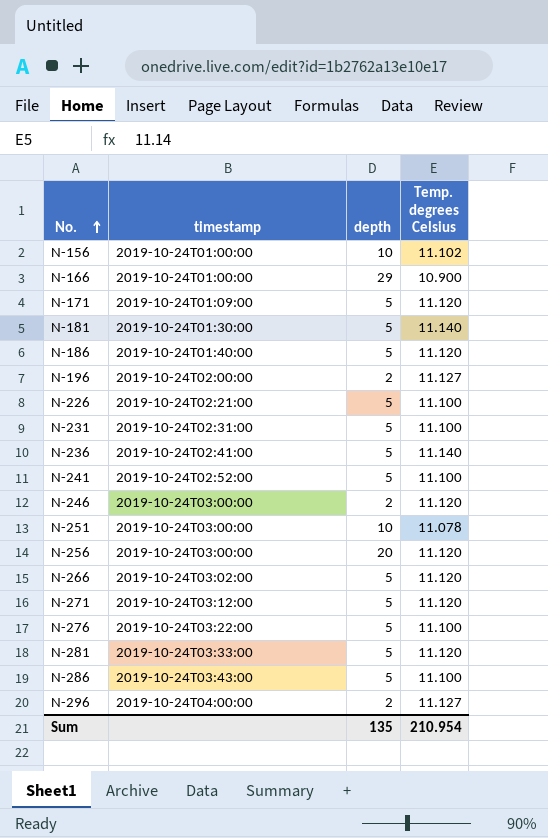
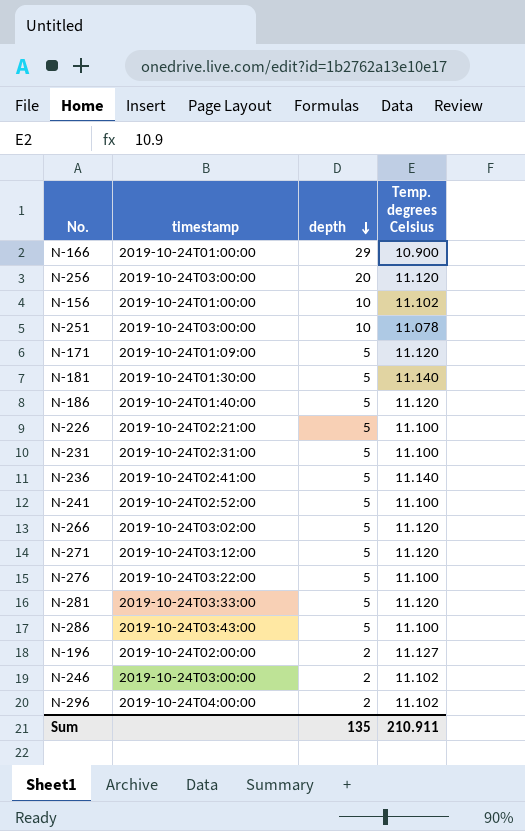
row order: No. ascending -> depth descending
N-246 | Temp. degrees Celsius: 11.120 -> 11.102
N-296 | Temp. degrees Celsius: 11.127 -> 11.102
Sum | Temp. degrees Celsius: 210.954 -> 210.911

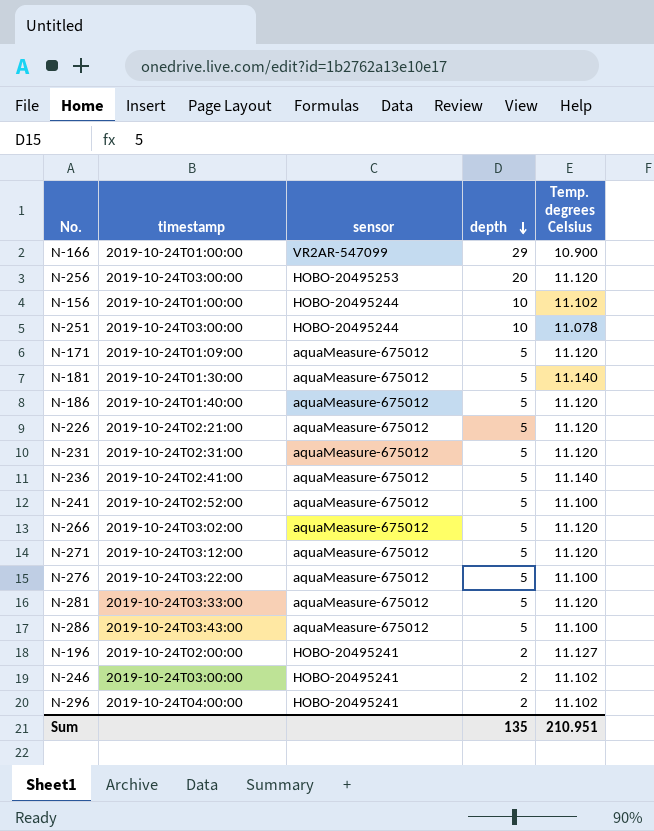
column sensor | position: none -> 3
N-226 | Temp. degrees Celsius: 11.100 -> 11.120
N-231 | Temp. degrees Celsius: 11.100 -> 11.120
Sum | Temp. degrees Celsius: 210.911 -> 210.951

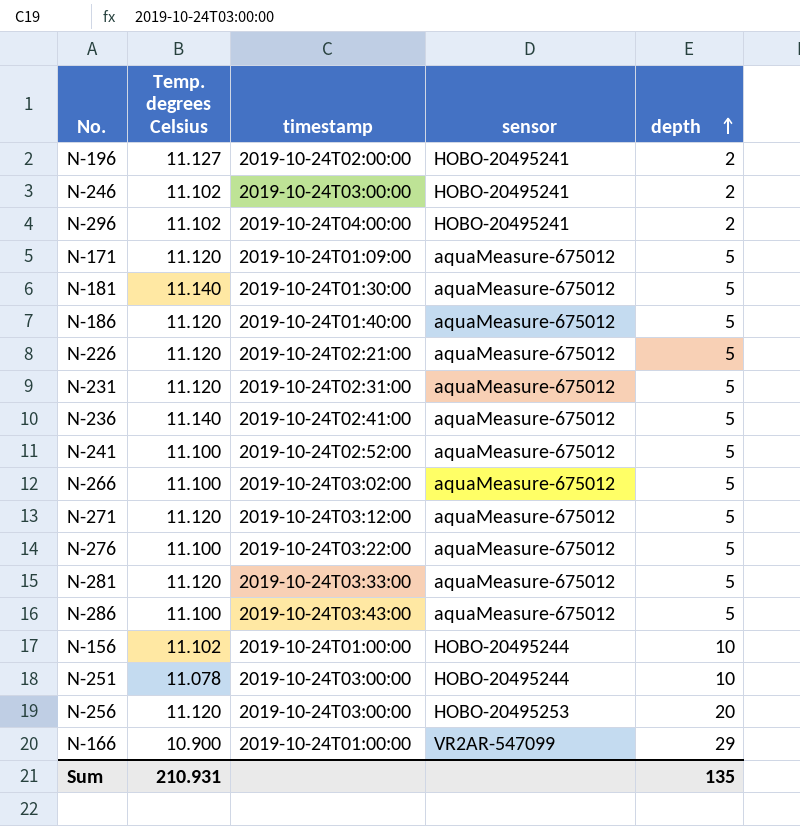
row order: depth descending -> depth ascending
column Temp. degrees Celsius | position: 5 -> 2
N-266 | Temp. degrees Celsius: 11.120 -> 11.100
Sum | Temp. degrees Celsius: 210.951 -> 210.931

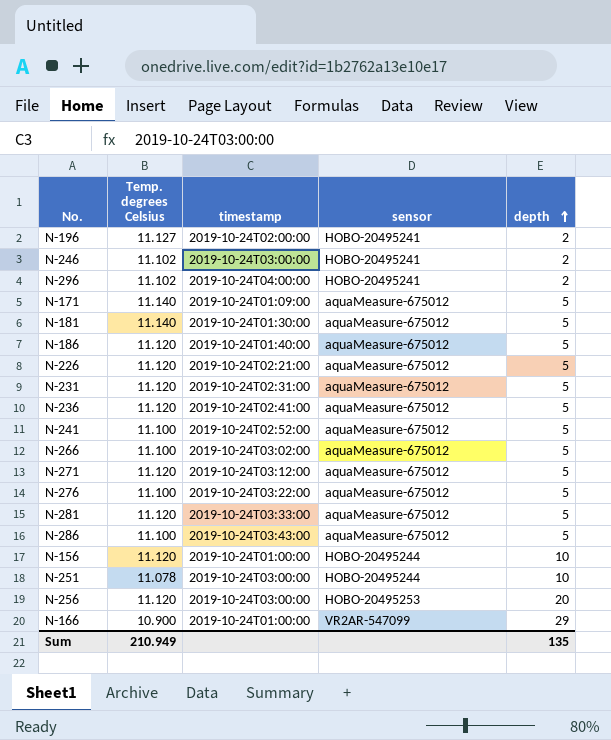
N-171 | Temp. degrees Celsius: 11.120 -> 11.140
N-236 | Temp. degrees Celsius: 11.140 -> 11.120
N-156 | Temp. degrees Celsius: 11.102 -> 11.120
Sum | Temp. degrees Celsius: 210.931 -> 210.949

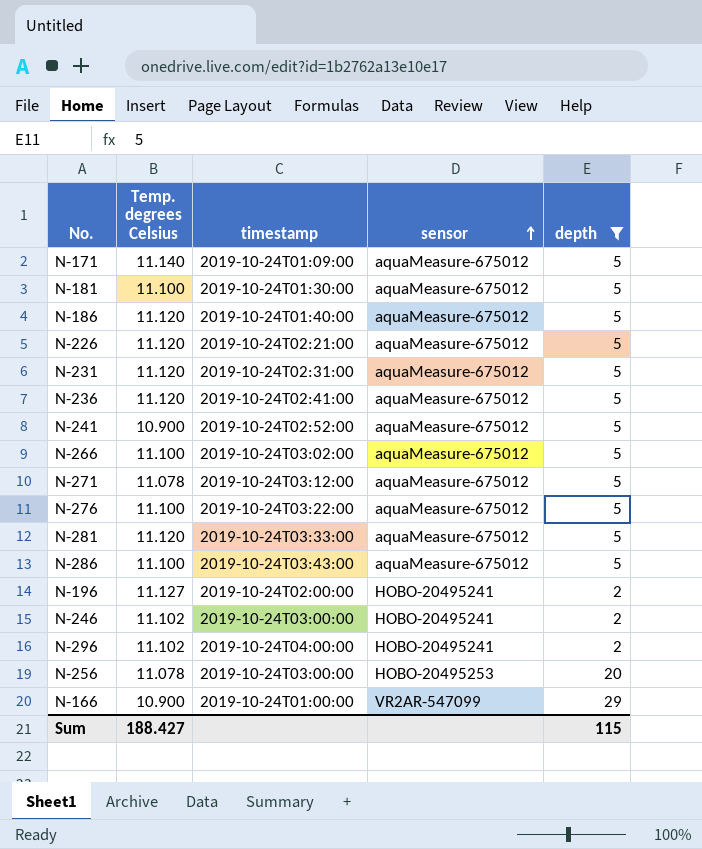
filter: none -> depth != 10
row order: depth ascending -> sensor ascending
N-181 | Temp. degrees Celsius: 11.140 -> 11.100
N-241 | Temp. degrees Celsius: 11.100 -> 10.900
N-271 | Temp. degrees Celsius: 11.120 -> 11.078
N-256 | Temp. degrees Celsius: 11.120 -> 11.078
Sum | Temp. degrees Celsius: 210.949 -> 188.427
Sum | depth: 135 -> 115

